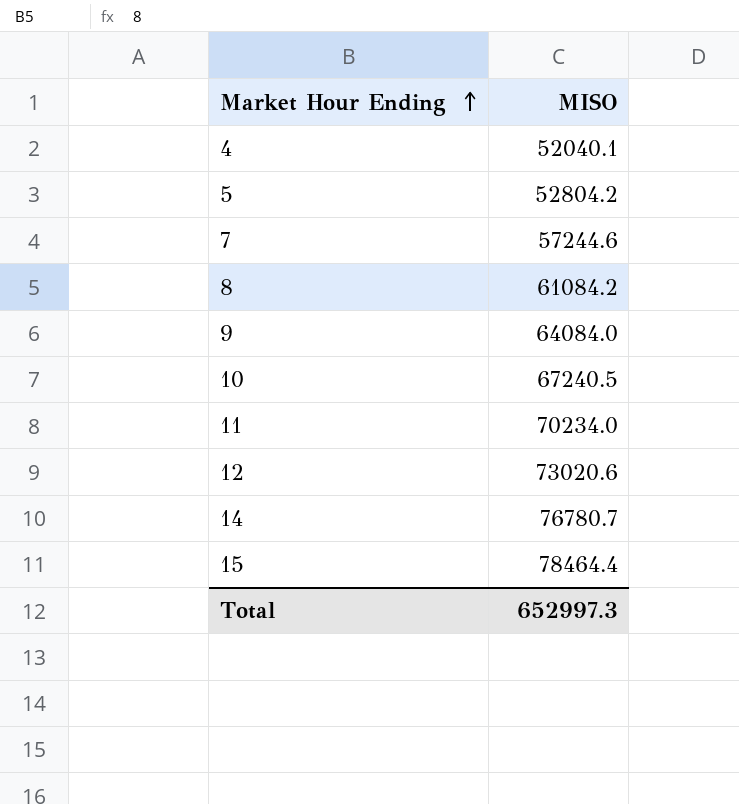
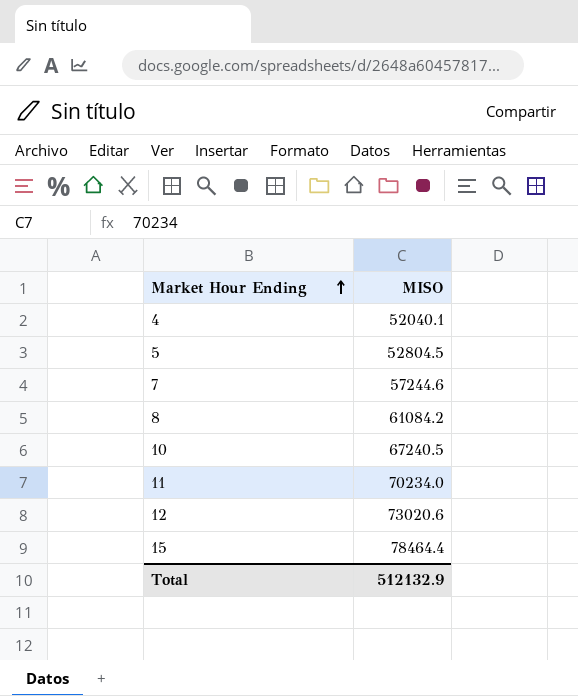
row 9: 64084.0 -> none
row 14: 76780.7 -> none
5 | MISO: 52804.2 -> 52804.5
Total | MISO: 652997.3 -> 512132.9

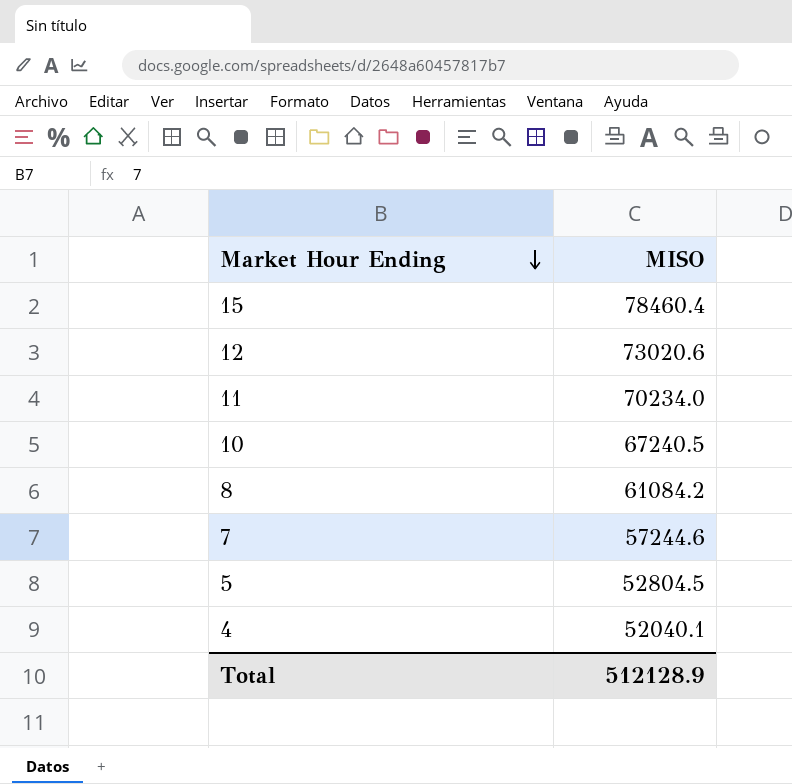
row order: Market Hour Ending ascending -> Market Hour Ending descending
15 | MISO: 78464.4 -> 78460.4
Total | MISO: 512132.9 -> 512128.9

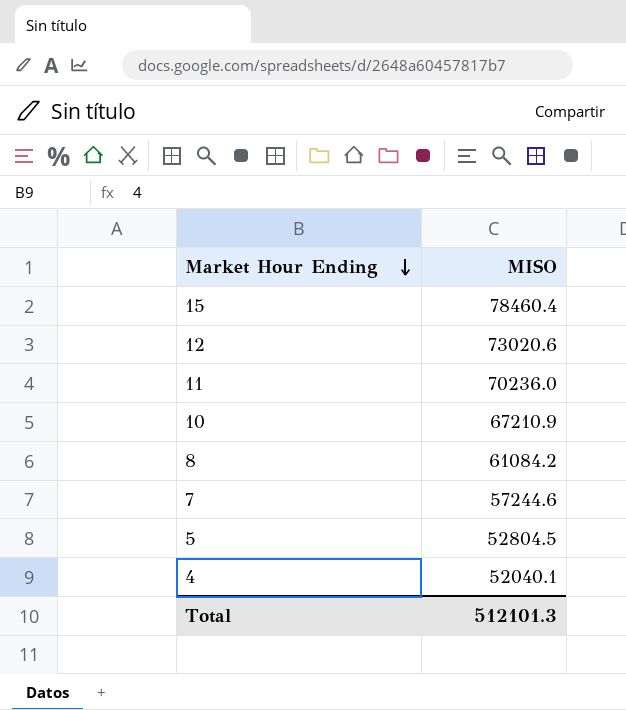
11 | MISO: 70234.0 -> 70236.0
10 | MISO: 67240.5 -> 67210.9
Total | MISO: 512128.9 -> 512101.3

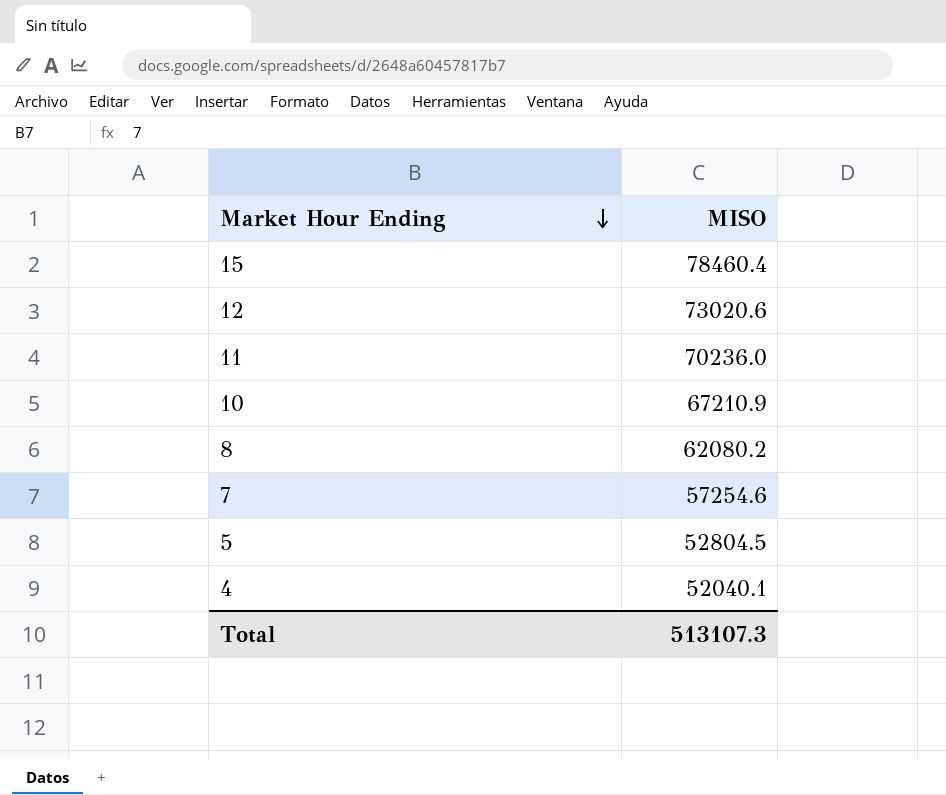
8 | MISO: 61084.2 -> 62080.2
7 | MISO: 57244.6 -> 57254.6
Total | MISO: 512101.3 -> 513107.3

